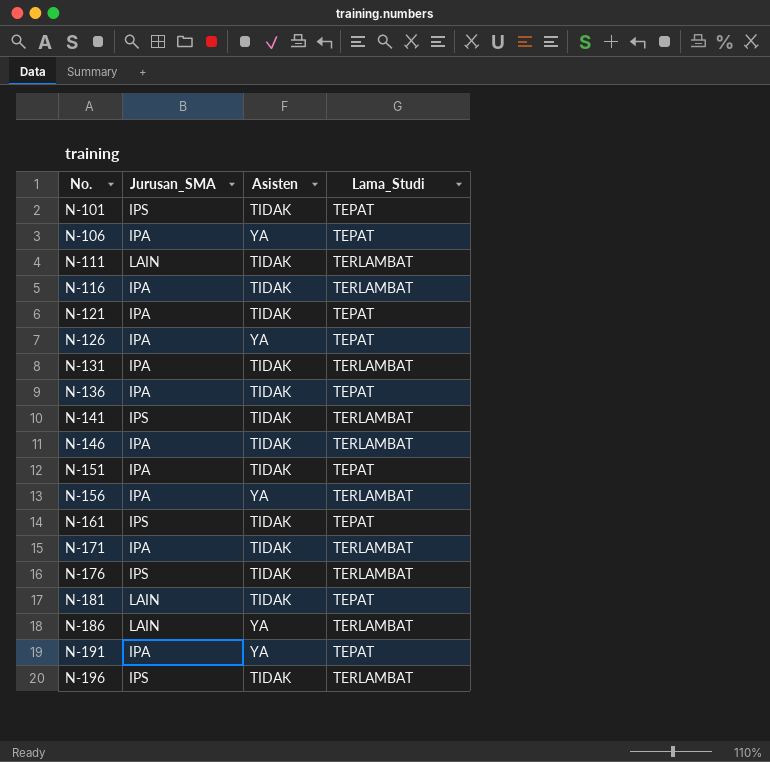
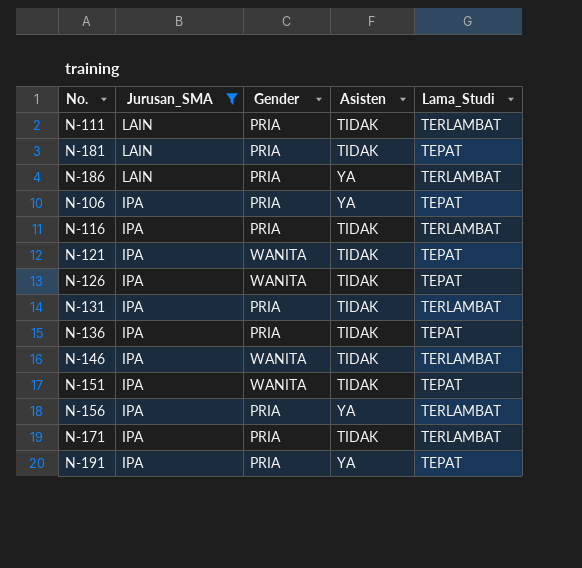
filter: none -> Jurusan_SMA != IPS
row order: No. ascending -> Jurusan_SMA descending
column Gender | position: none -> 3
N-126 | Asisten: YA -> TIDAK

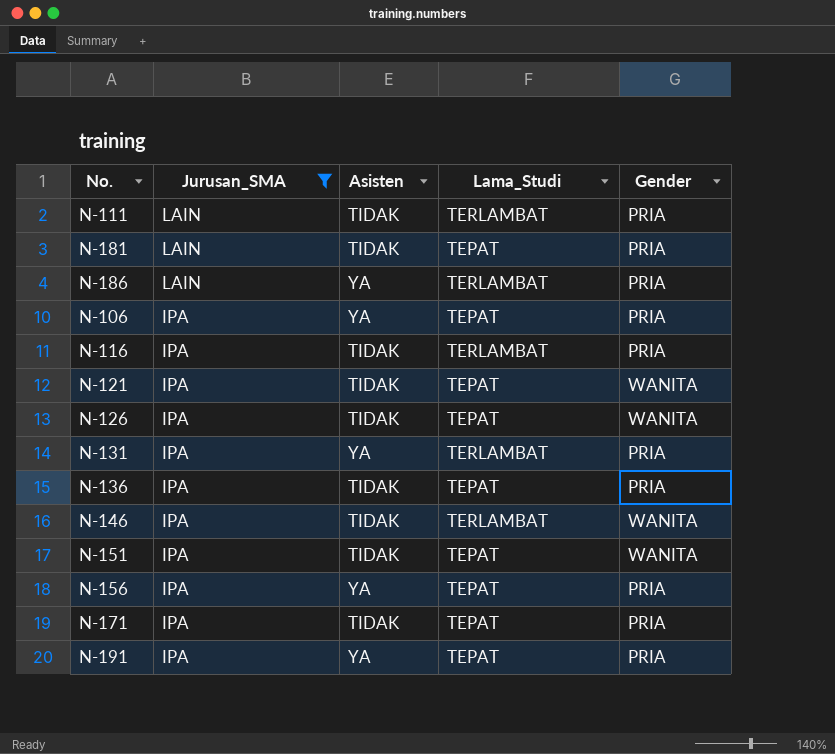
column Gender | position: 3 -> 5
N-131 | Asisten: TIDAK -> YA
N-156 | Lama_Studi: TERLAMBAT -> TEPAT
N-171 | Lama_Studi: TERLAMBAT -> TEPAT

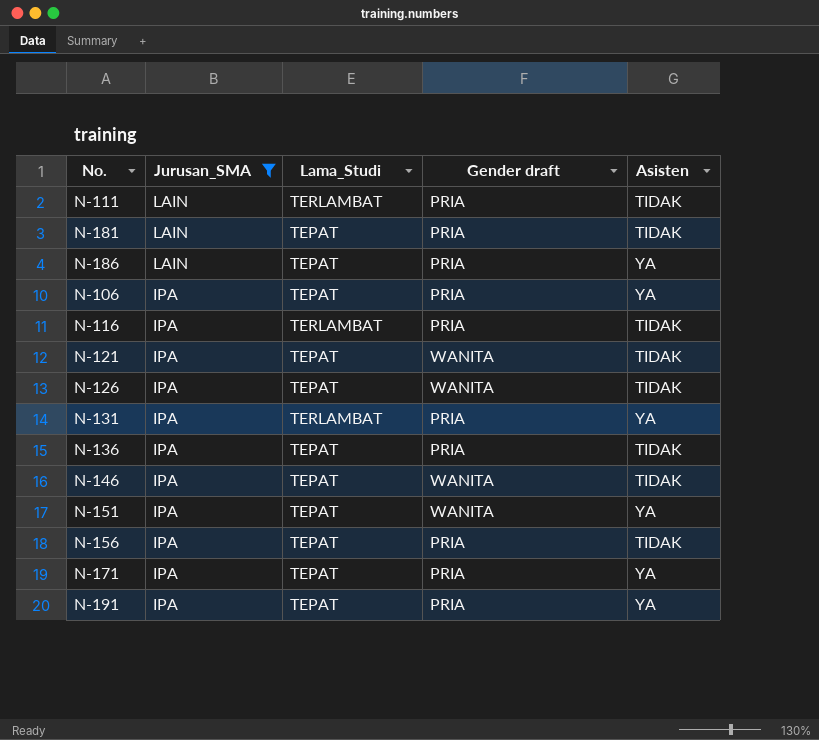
column name: Gender -> Gender draft
column Asisten | position: 3 -> 5
N-186 | Lama_Studi: TERLAMBAT -> TEPAT
N-146 | Lama_Studi: TERLAMBAT -> TEPAT
N-151 | Asisten: TIDAK -> YA
N-156 | Asisten: YA -> TIDAK
N-171 | Asisten: TIDAK -> YA

